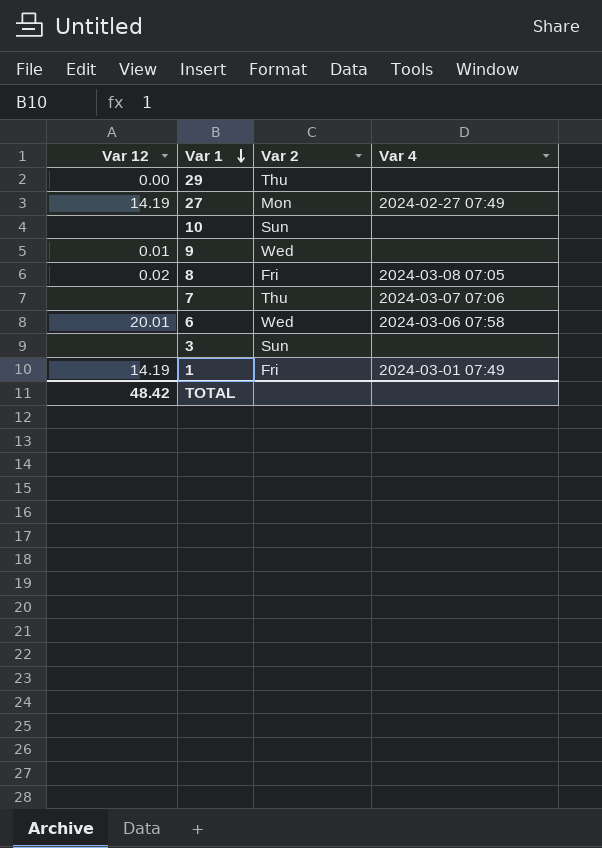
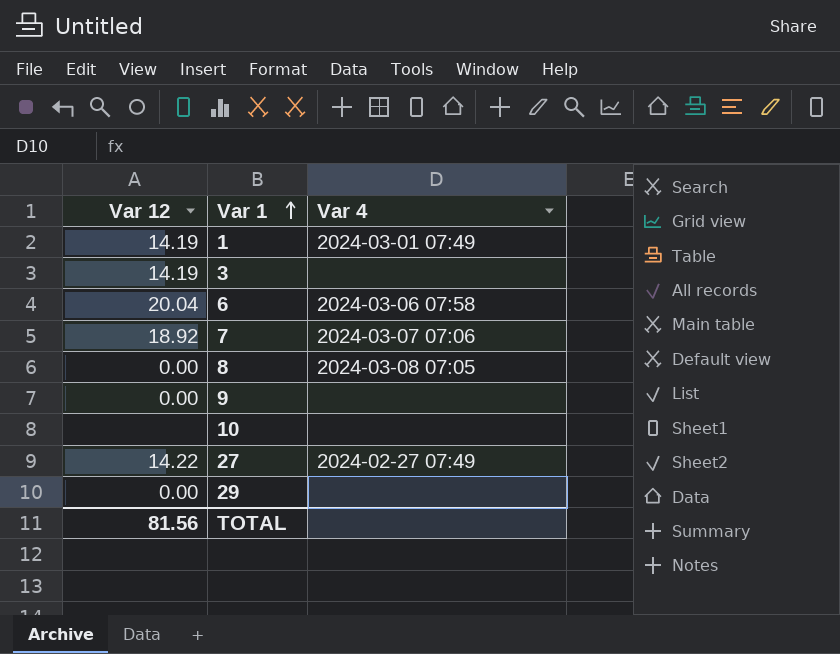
row order: Var 1 descending -> Var 1 ascending
column Var 2 | position: 3 -> none
3 | Var 12: none -> 14.19
6 | Var 12: 20.01 -> 20.04
7 | Var 12: none -> 18.92
8 | Var 12: 0.02 -> 0.00
9 | Var 12: 0.01 -> 0.00
27 | Var 12: 14.19 -> 14.22
TOTAL | Var 12: 48.42 -> 81.56

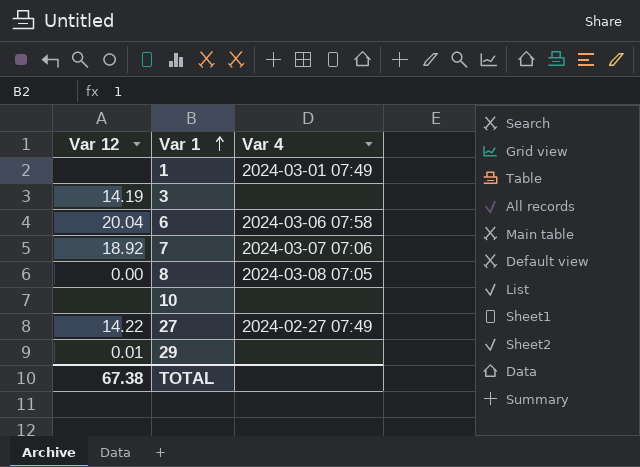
row 9: 0.00 | none -> none
1 | Var 12: 14.19 -> none
29 | Var 12: 0.00 -> 0.01
TOTAL | Var 12: 81.56 -> 67.38

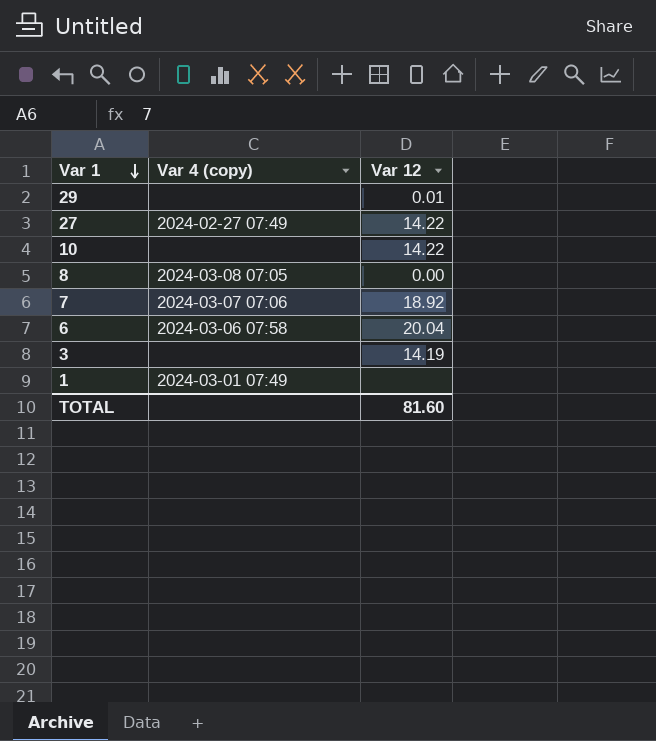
row order: Var 1 ascending -> Var 1 descending
column name: Var 4 -> Var 4 (copy)
column Var 12 | position: 1 -> 3
10 | Var 12: none -> 14.22
TOTAL | Var 12: 67.38 -> 81.60

